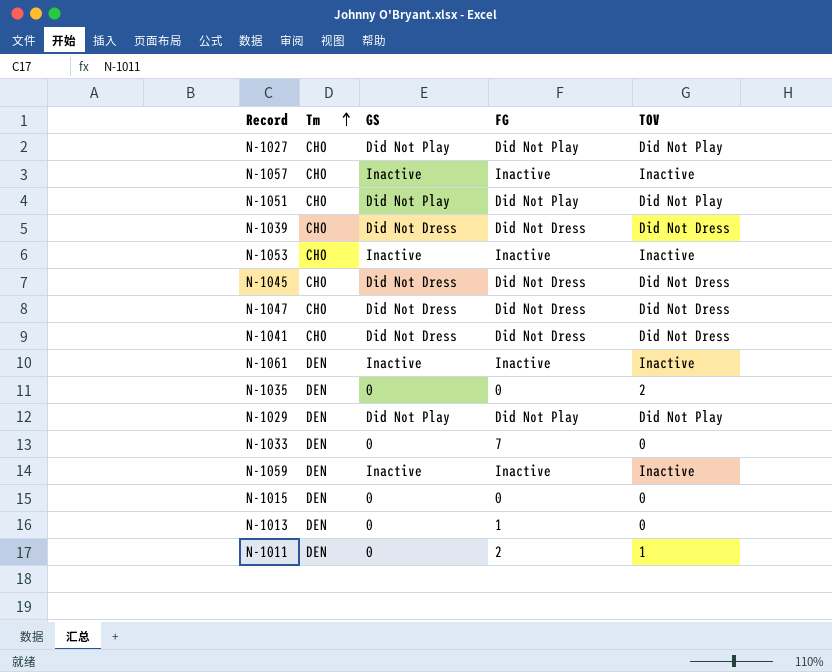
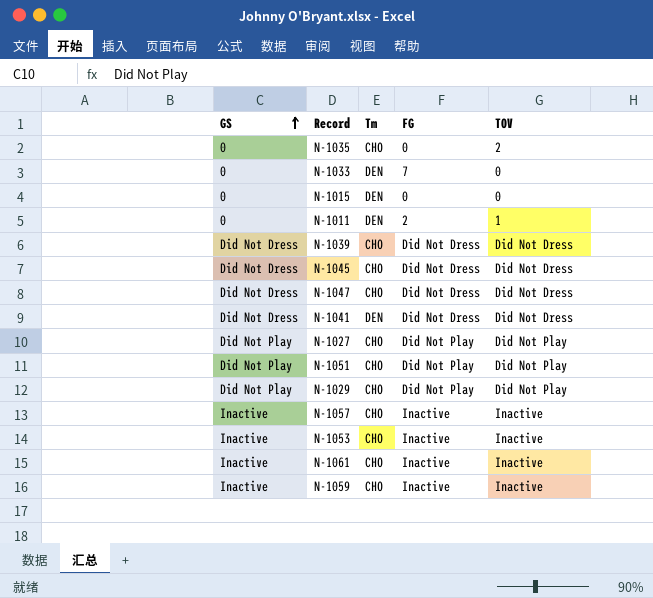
row order: Tm ascending -> GS ascending
column GS | position: 3 -> 1
row N-1013: DEN | 0 | 1 | 0 -> none
N-1035 | Tm: DEN -> CHO
N-1041 | Tm: CHO -> DEN
N-1029 | Tm: DEN -> CHO
N-1061 | Tm: DEN -> CHO
N-1059 | Tm: DEN -> CHO

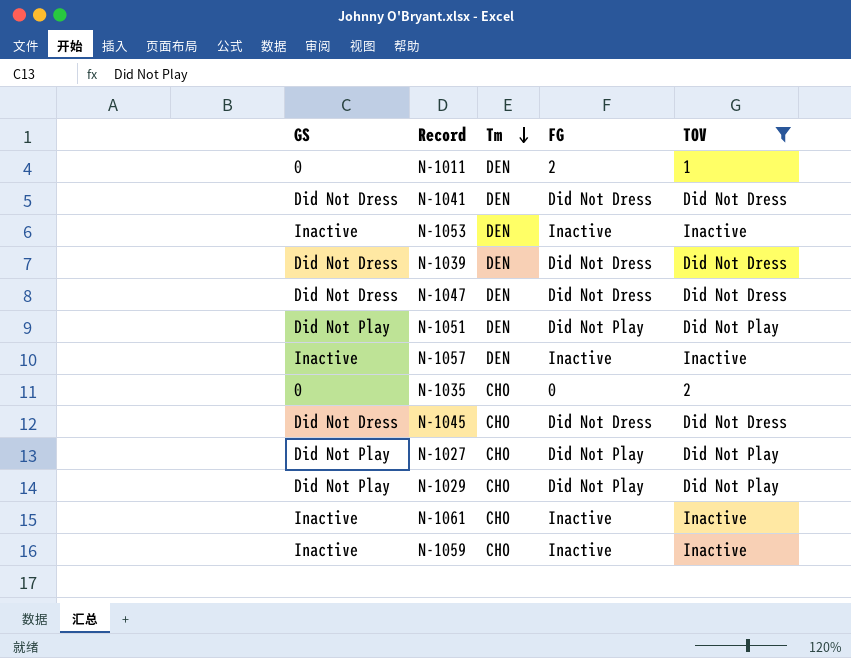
filter: none -> TOV != 0
row order: GS ascending -> Tm descending
N-1053 | Tm: CHO -> DEN
N-1039 | Tm: CHO -> DEN
N-1047 | Tm: CHO -> DEN
N-1051 | Tm: CHO -> DEN
N-1057 | Tm: CHO -> DEN

